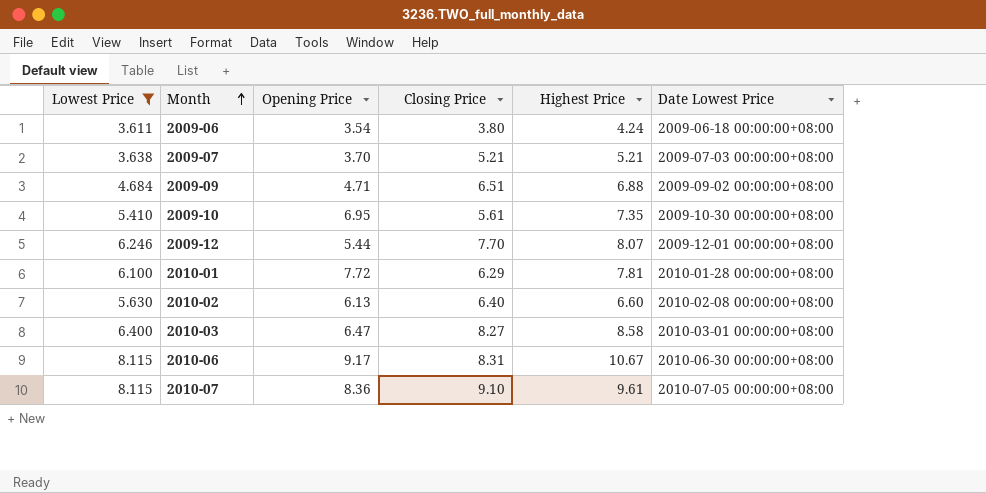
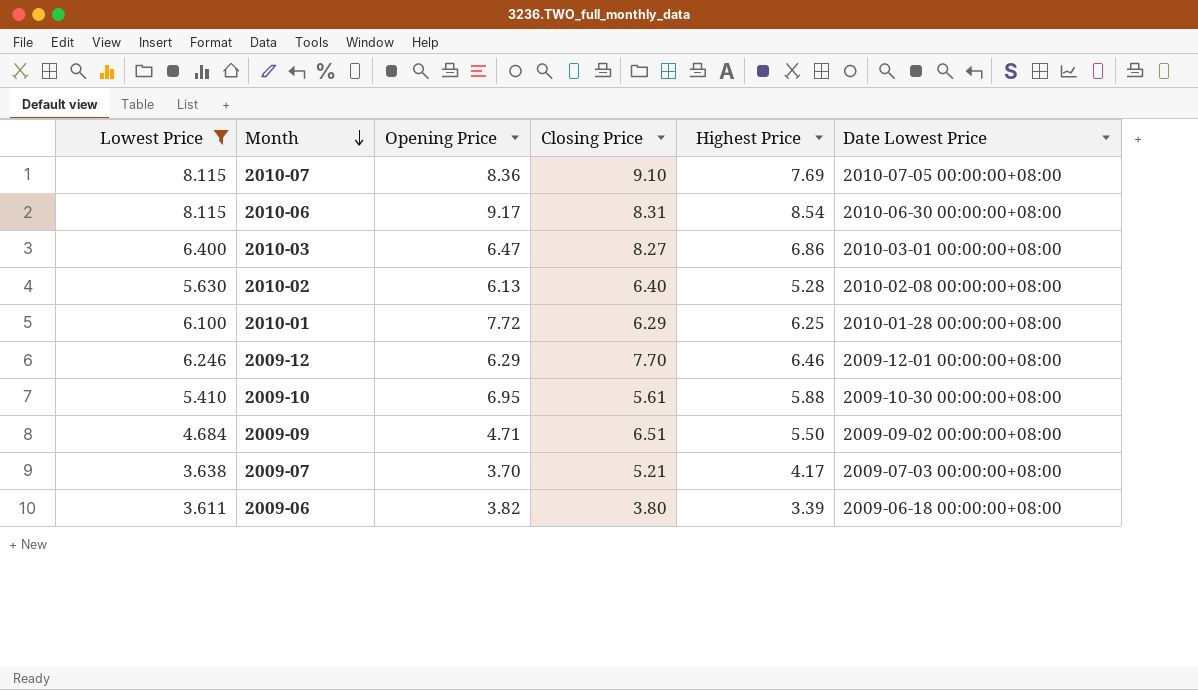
row order: Month ascending -> Month descending
2010-07 | Highest Price: 9.61 -> 7.69
2010-06 | Highest Price: 10.67 -> 8.54
2010-03 | Highest Price: 8.58 -> 6.86
2010-02 | Highest Price: 6.60 -> 5.28
2010-01 | Highest Price: 7.81 -> 6.25
2009-12 | Opening Price: 5.44 -> 6.29
2009-12 | Highest Price: 8.07 -> 6.46
2009-10 | Highest Price: 7.35 -> 5.88
2009-09 | Highest Price: 6.88 -> 5.50
2009-07 | Highest Price: 5.21 -> 4.17
2009-06 | Opening Price: 3.54 -> 3.82
2009-06 | Highest Price: 4.24 -> 3.39

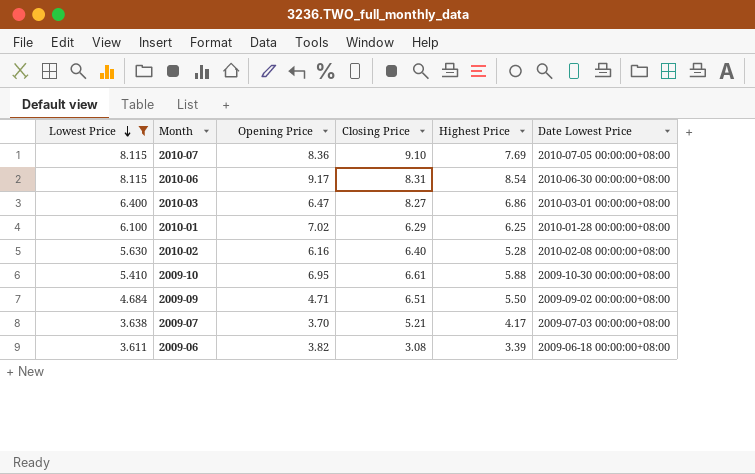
row order: Month descending -> Lowest Price descending
row 2009-12: 6.246 | 6.29 | 7.70 | 6.46 | 2009-12-01 00:00:00+08:00 -> none
2010-01 | Opening Price: 7.72 -> 7.02
2010-02 | Opening Price: 6.13 -> 6.16
2009-10 | Closing Price: 5.61 -> 6.61
2009-06 | Closing Price: 3.80 -> 3.08

